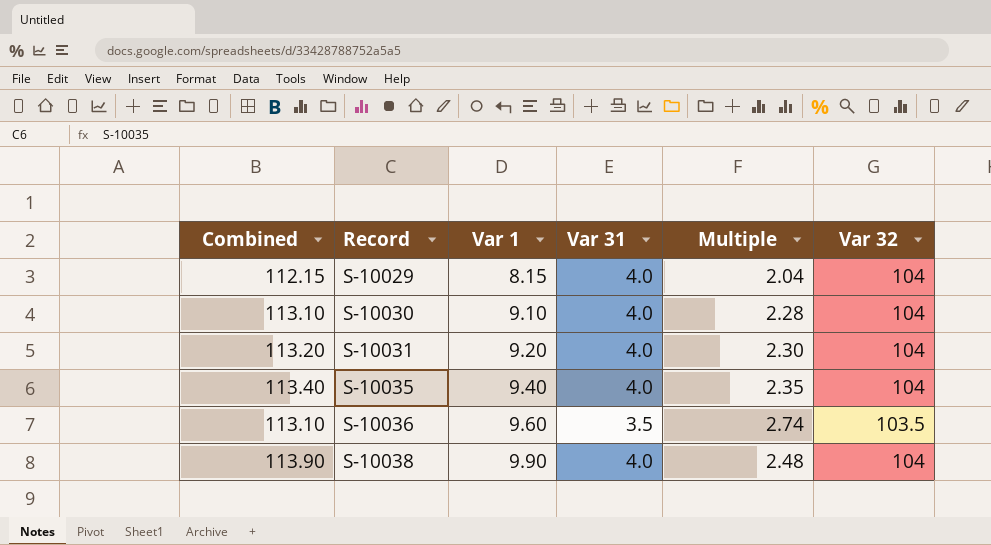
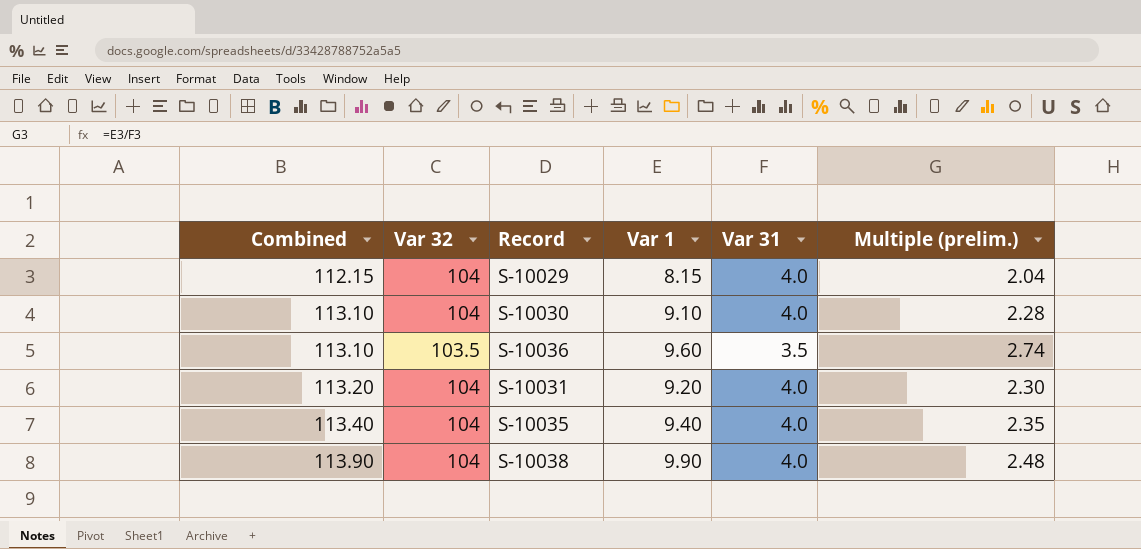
row order: Record ascending -> Combined ascending
column Var 32 | position: 6 -> 2
column name: Multiple -> Multiple (prelim.)

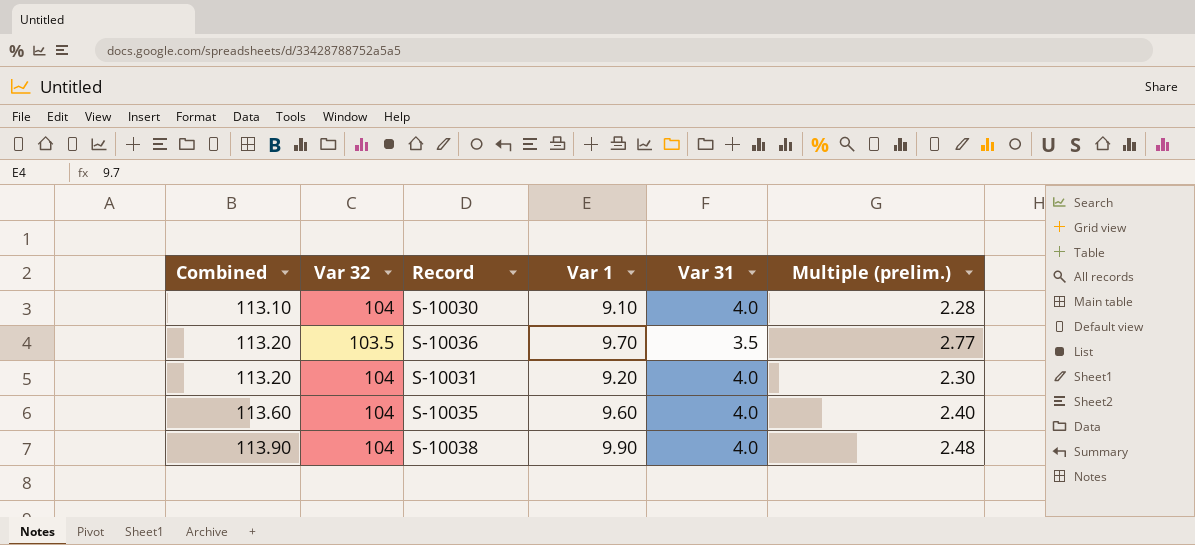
row S-10029: 112.15 | 104 | 8.15 | 4.0 | 2.04 -> none
S-10036 | Combined: 113.10 -> 113.20
S-10036 | Var 1: 9.60 -> 9.70
S-10036 | Multiple (prelim.): 2.74 -> 2.77
S-10035 | Combined: 113.40 -> 113.60
S-10035 | Var 1: 9.40 -> 9.60
S-10035 | Multiple (prelim.): 2.35 -> 2.40

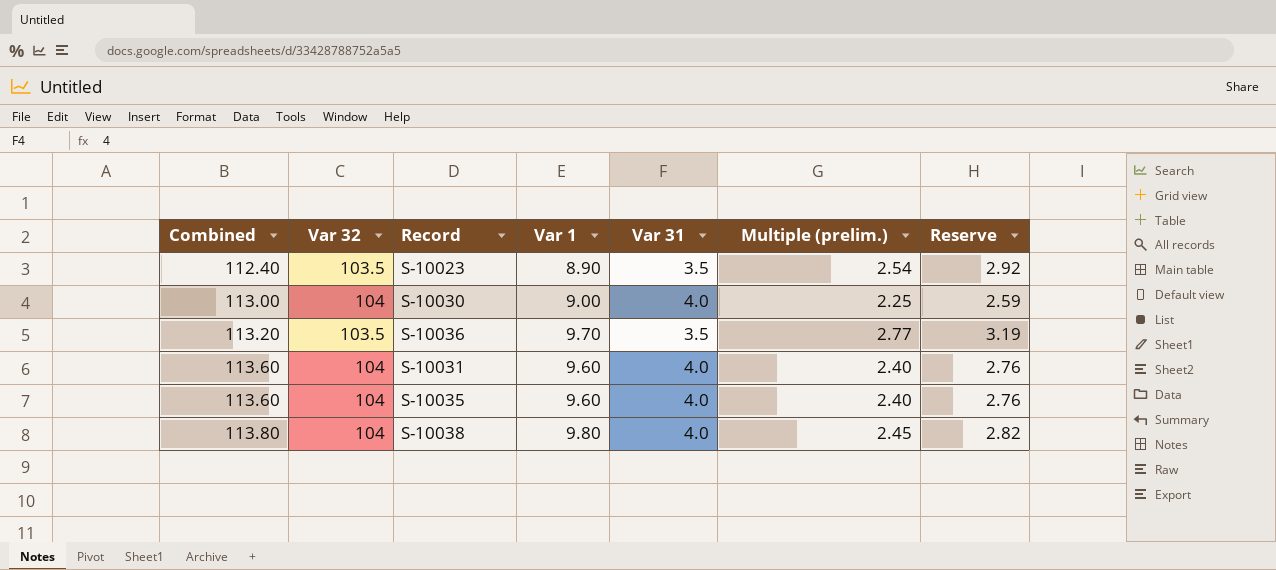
column Reserve | formula: none -> [Multiple (prelim.)] * 1.15
row S-10023: none -> 112.40 | 103.5 | 8.90 | 3.5 | 2.54 | 2.92
S-10030 | Combined: 113.10 -> 113.00
S-10030 | Var 1: 9.10 -> 9.00
S-10030 | Multiple (prelim.): 2.28 -> 2.25
S-10031 | Combined: 113.20 -> 113.60
S-10031 | Var 1: 9.20 -> 9.60
S-10031 | Multiple (prelim.): 2.30 -> 2.40
S-10038 | Combined: 113.90 -> 113.80
S-10038 | Var 1: 9.90 -> 9.80
S-10038 | Multiple (prelim.): 2.48 -> 2.45

